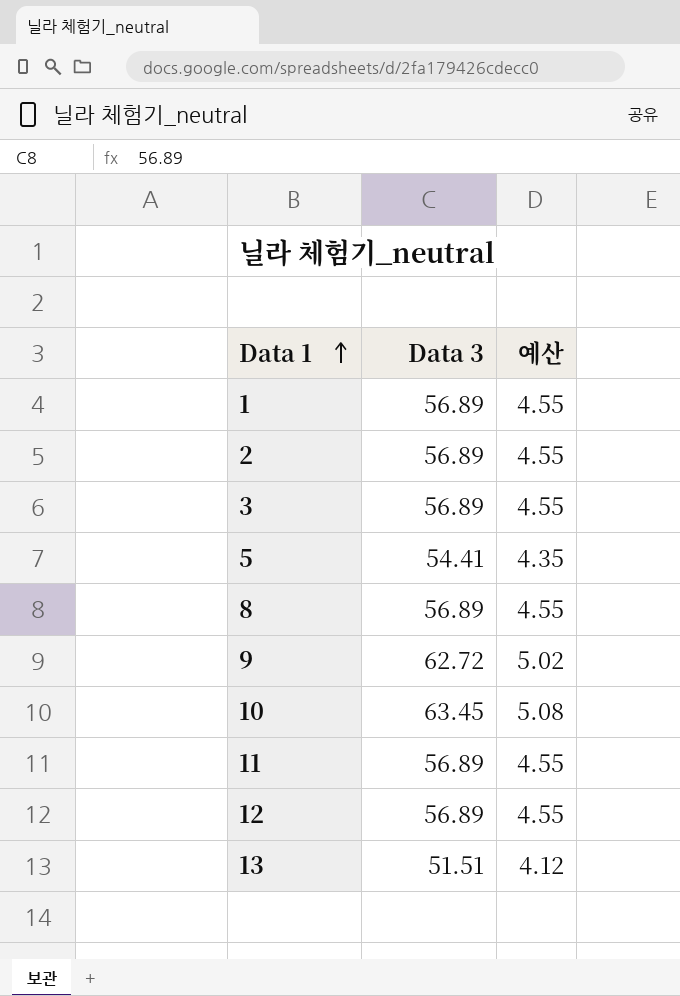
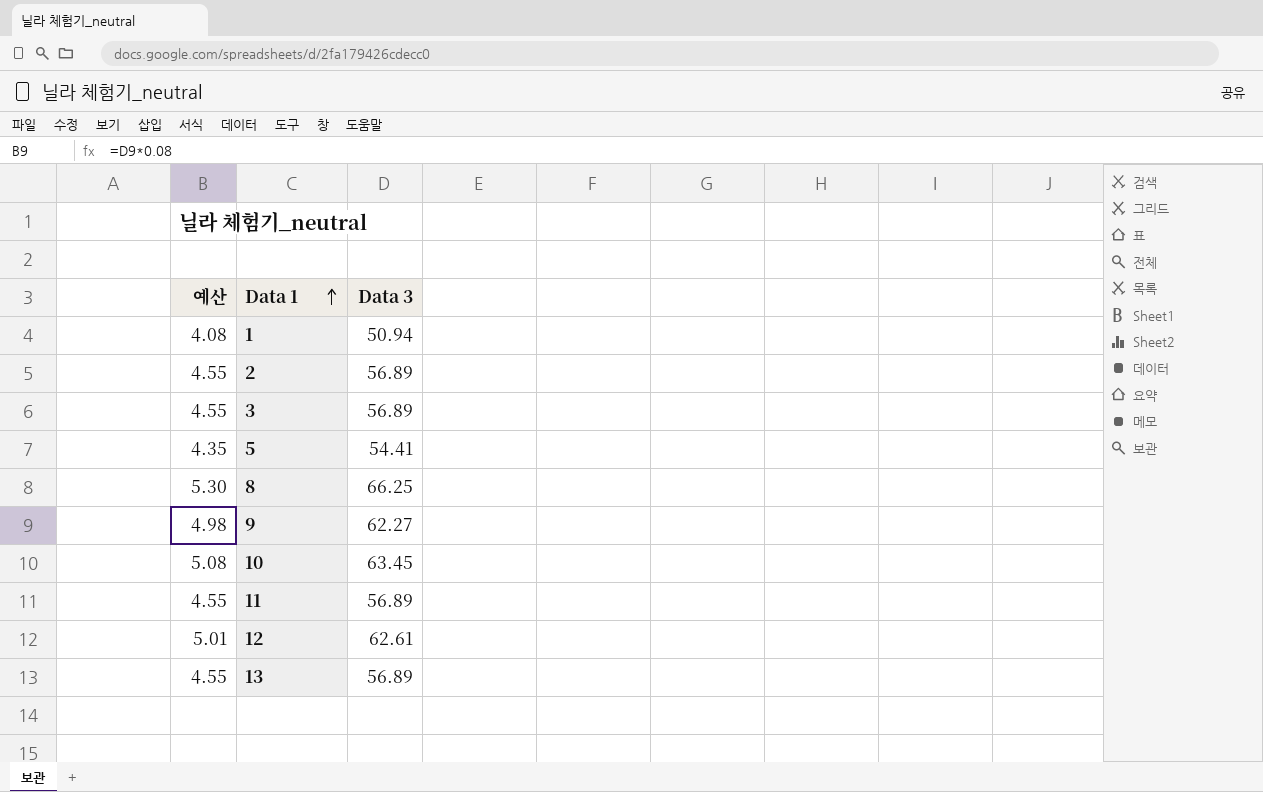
column 예산 | position: 3 -> 1
1 | 예산: 4.55 -> 4.08
1 | Data 3: 56.89 -> 50.94
8 | 예산: 4.55 -> 5.30
8 | Data 3: 56.89 -> 66.25
9 | 예산: 5.02 -> 4.98
9 | Data 3: 62.72 -> 62.27
12 | 예산: 4.55 -> 5.01
12 | Data 3: 56.89 -> 62.61
13 | 예산: 4.12 -> 4.55
13 | Data 3: 51.51 -> 56.89

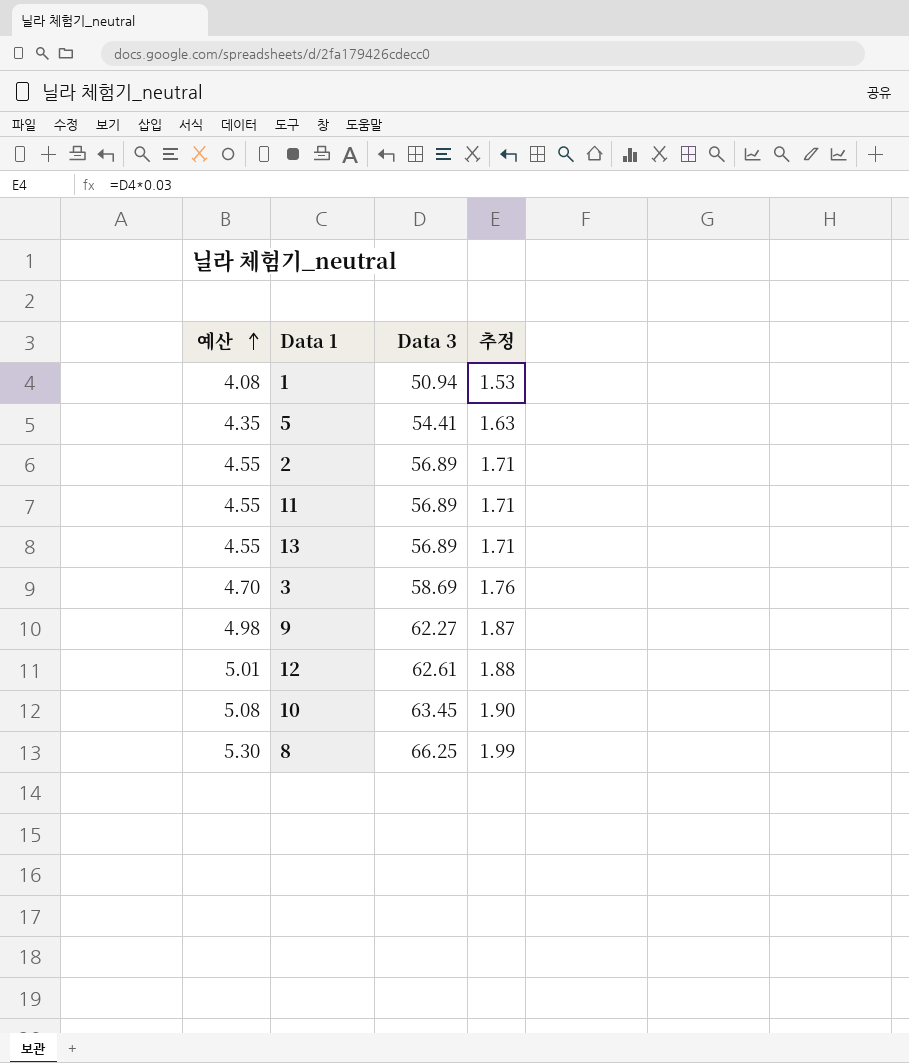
row order: Data 1 ascending -> 예산 ascending
column 추정 | formula: none -> [Data 3] * 0.03
3 | 예산: 4.55 -> 4.70
3 | Data 3: 56.89 -> 58.69

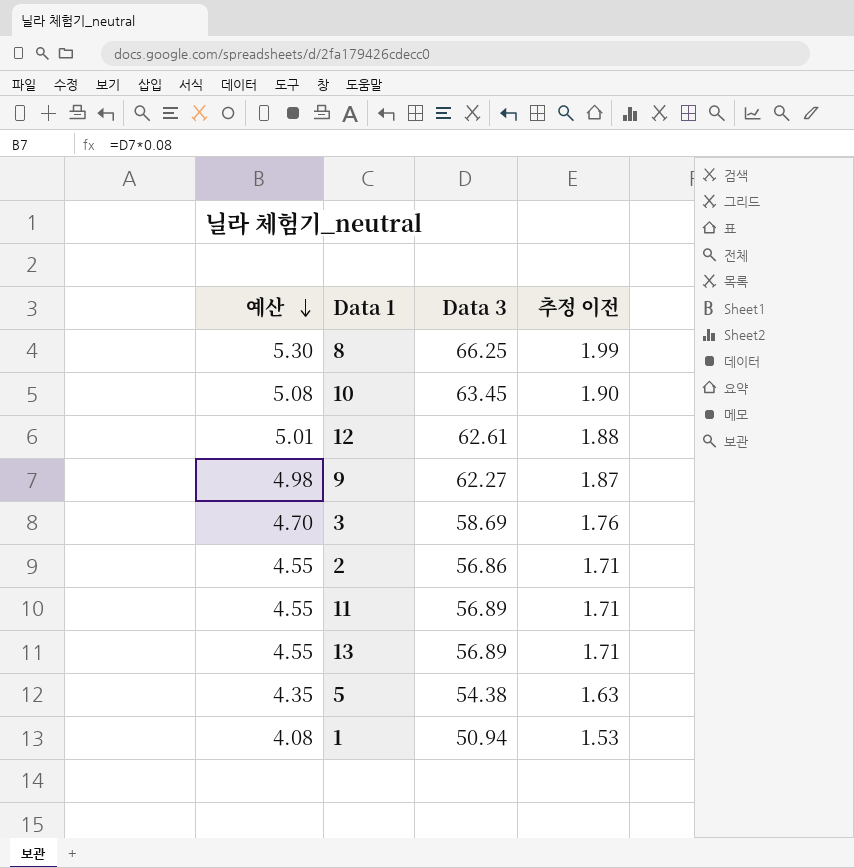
row order: 예산 ascending -> 예산 descending
column name: 추정 -> 추정 이전
2 | Data 3: 56.89 -> 56.86
5 | Data 3: 54.41 -> 54.38

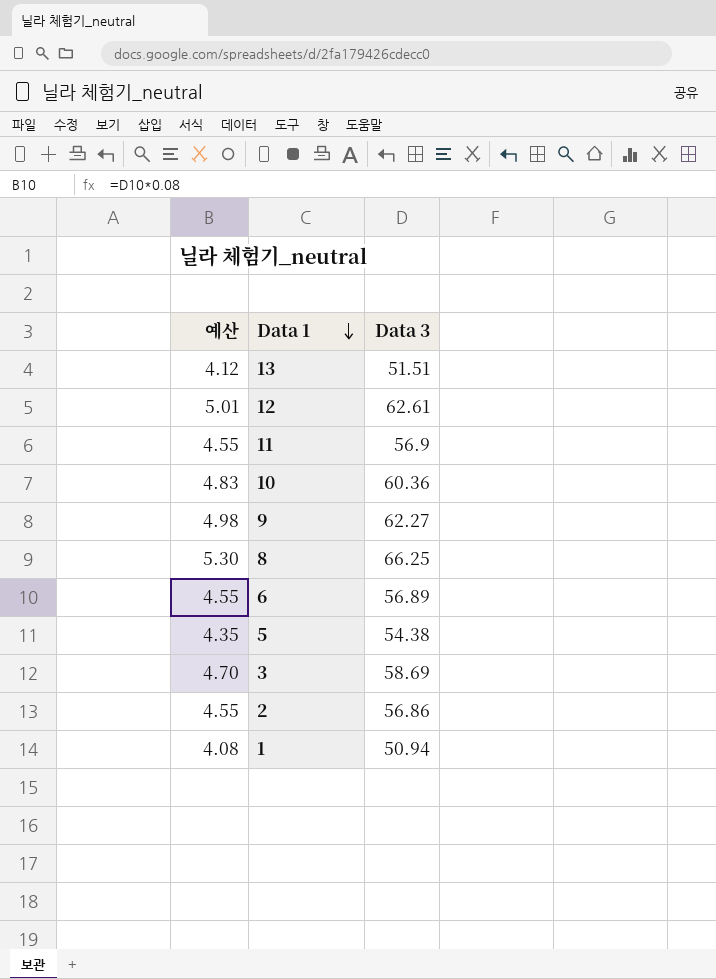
row order: 예산 descending -> Data 1 descending
column 추정 이전 | formula: [Data 3] * 0.03 -> none
13 | 예산: 4.55 -> 4.12
13 | Data 3: 56.89 -> 51.51
11 | Data 3: 56.89 -> 56.9
10 | 예산: 5.08 -> 4.83
10 | Data 3: 63.45 -> 60.36
row 6: none -> 4.55 | 56.89

